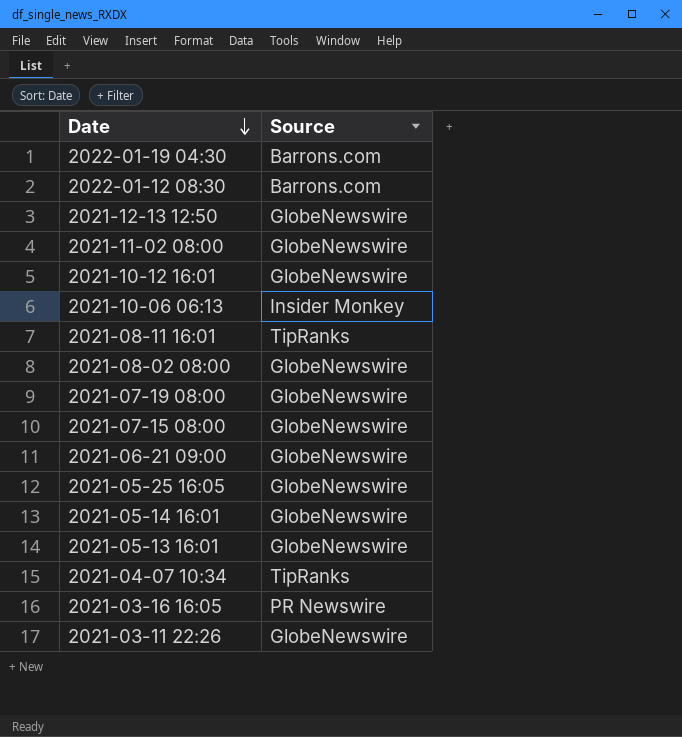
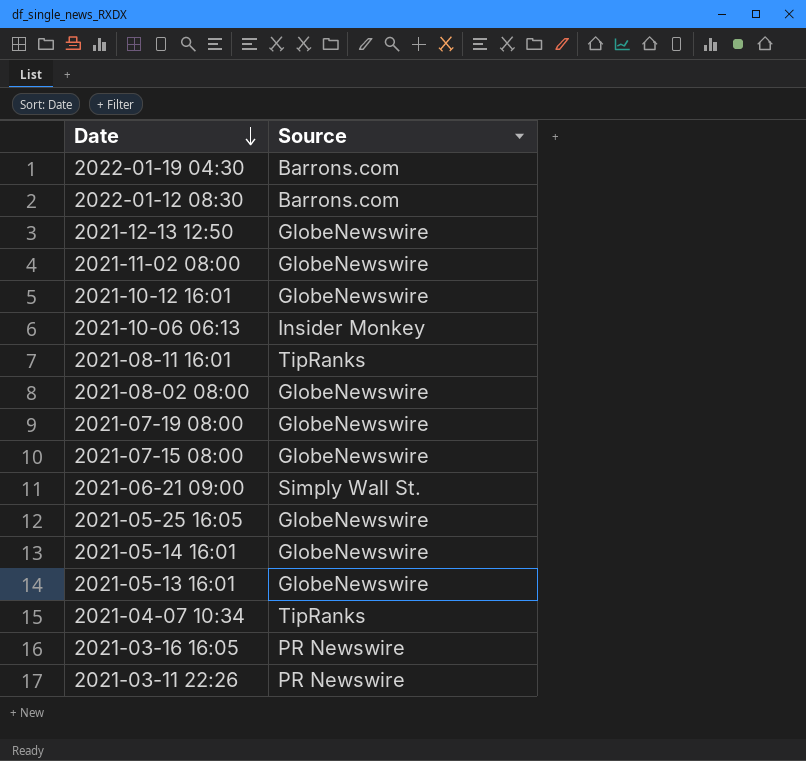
2021-06-21 09:00 | Source: GlobeNewswire -> Simply Wall St.
2021-03-11 22:26 | Source: GlobeNewswire -> PR Newswire

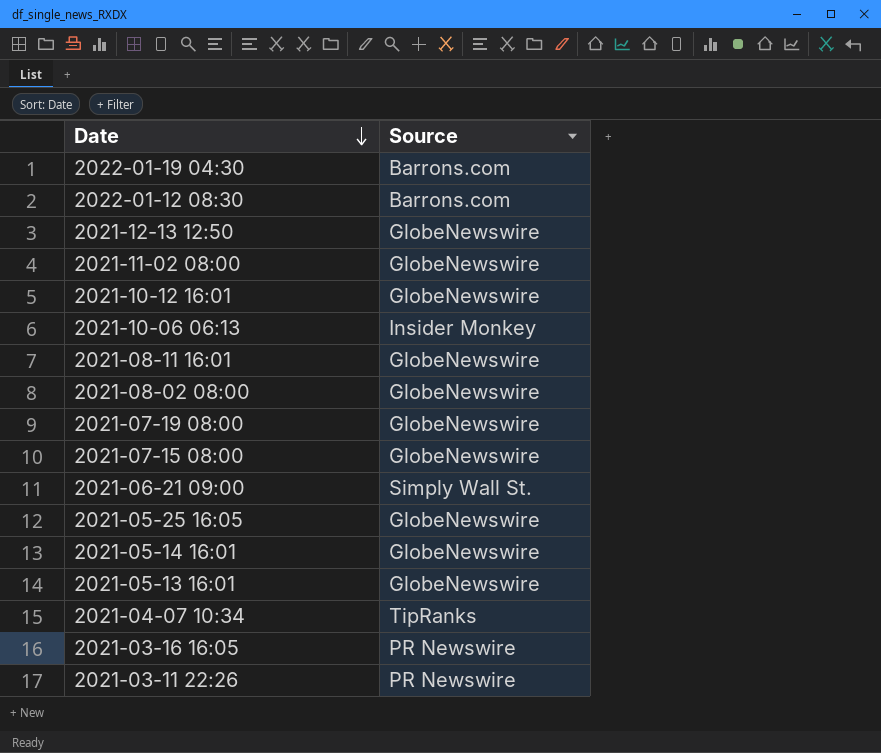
2021-08-11 16:01 | Source: TipRanks -> GlobeNewswire

